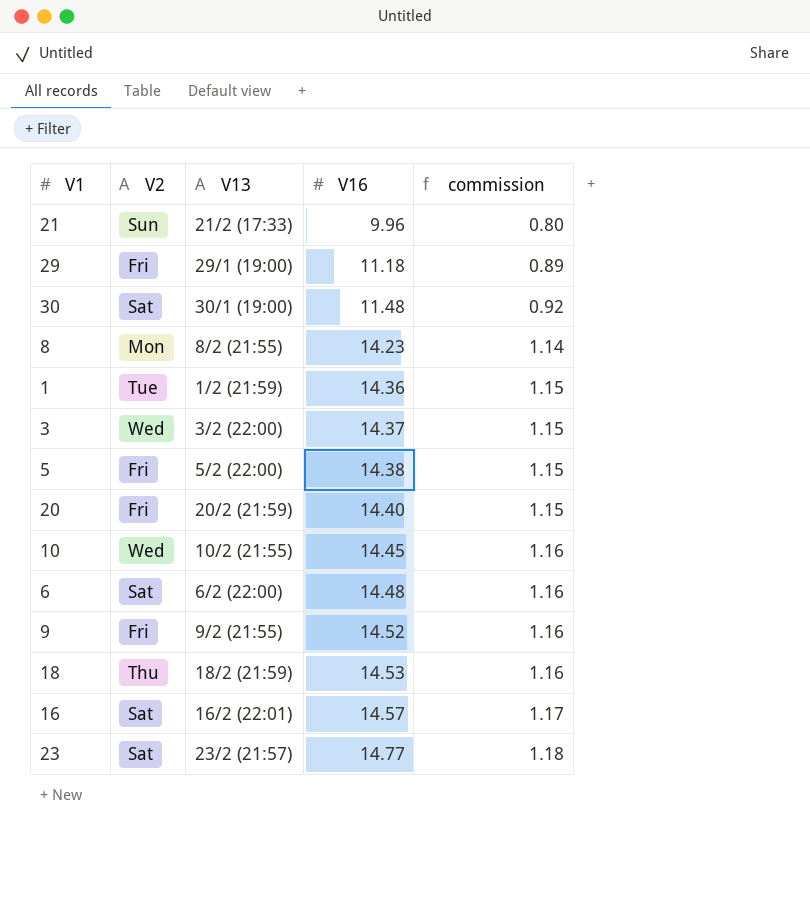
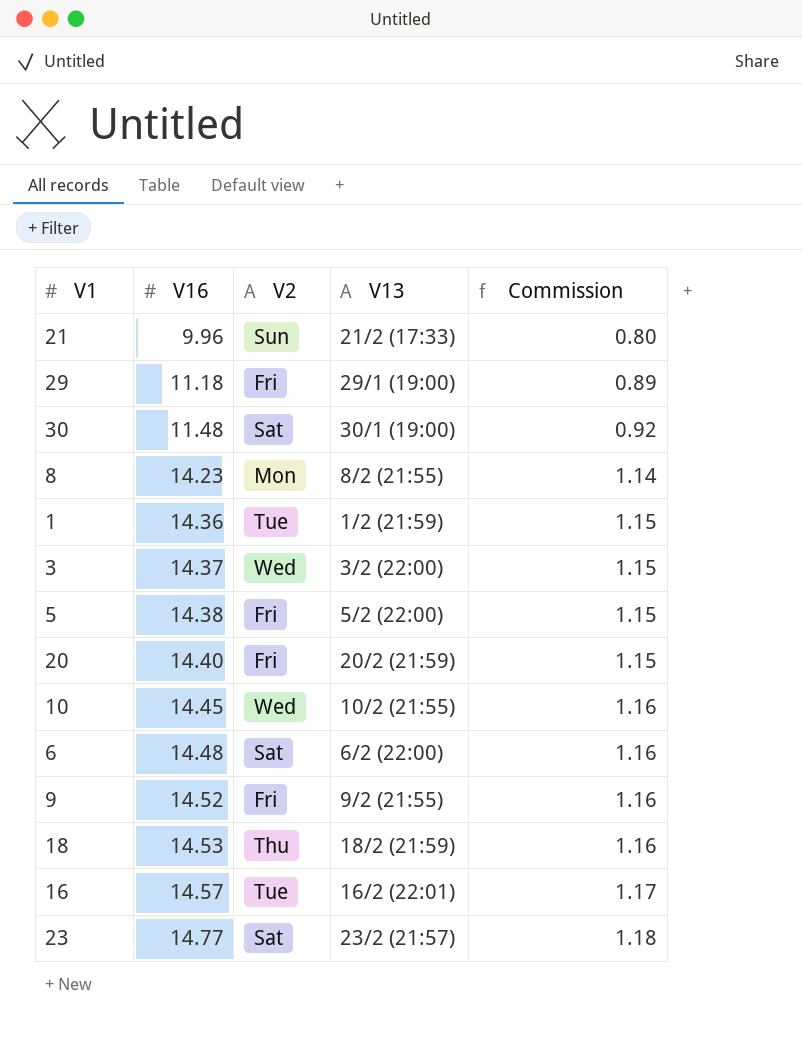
column V16 | position: 4 -> 2
column name: commission -> Commission
16 | V2: Sat -> Tue

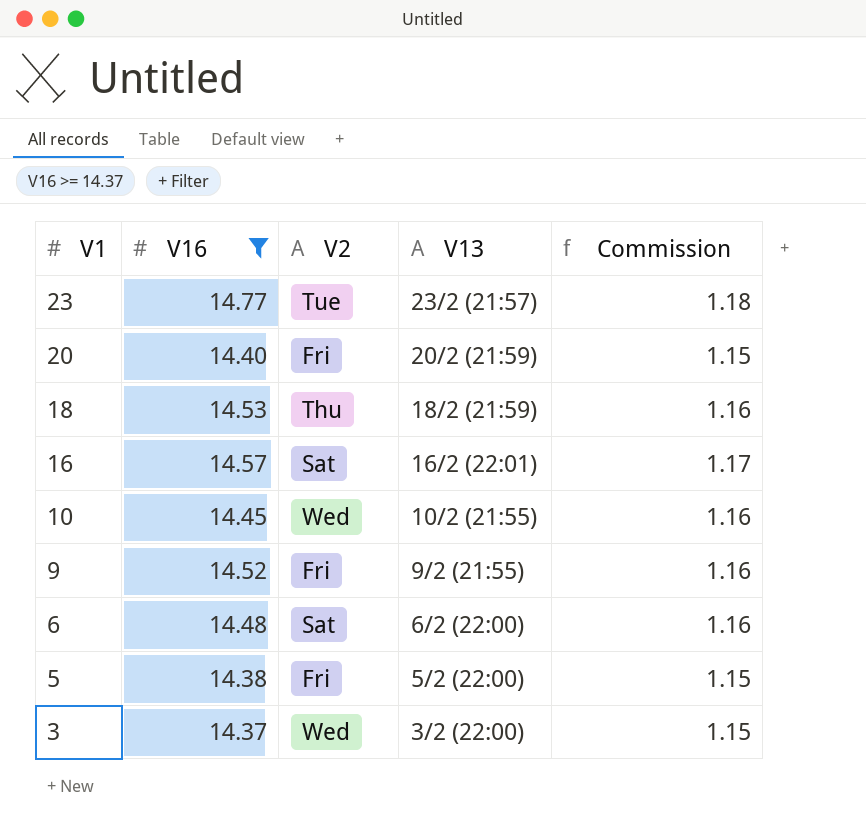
filter: none -> V16 >= 14.37
row order: V16 ascending -> V1 descending
23 | V2: Sat -> Tue
16 | V2: Tue -> Sat

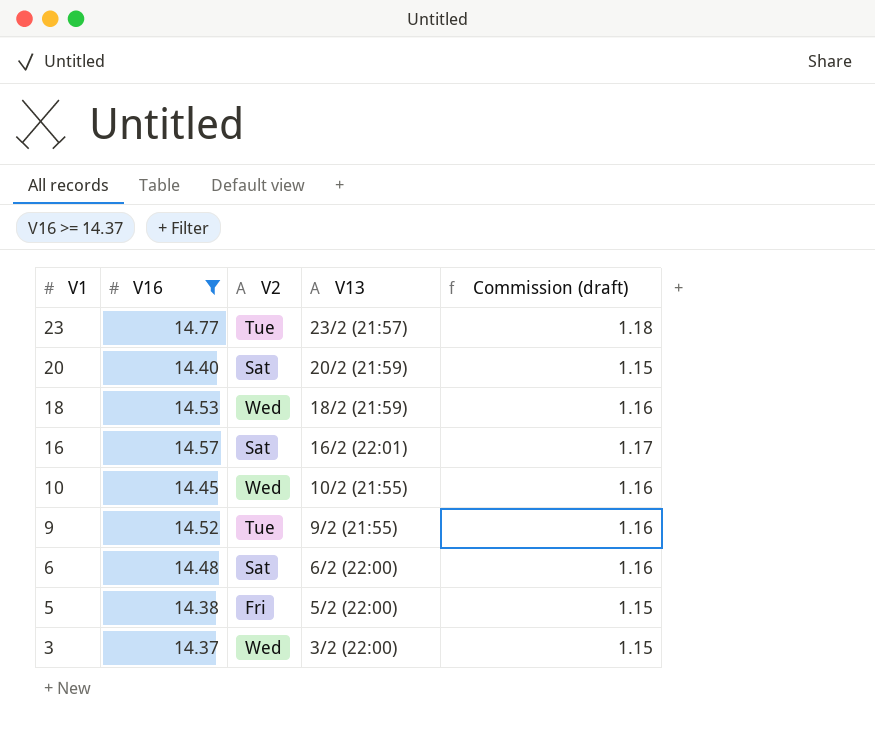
column name: Commission -> Commission (draft)
20 | V2: Fri -> Sat
18 | V2: Thu -> Wed
9 | V2: Fri -> Tue

